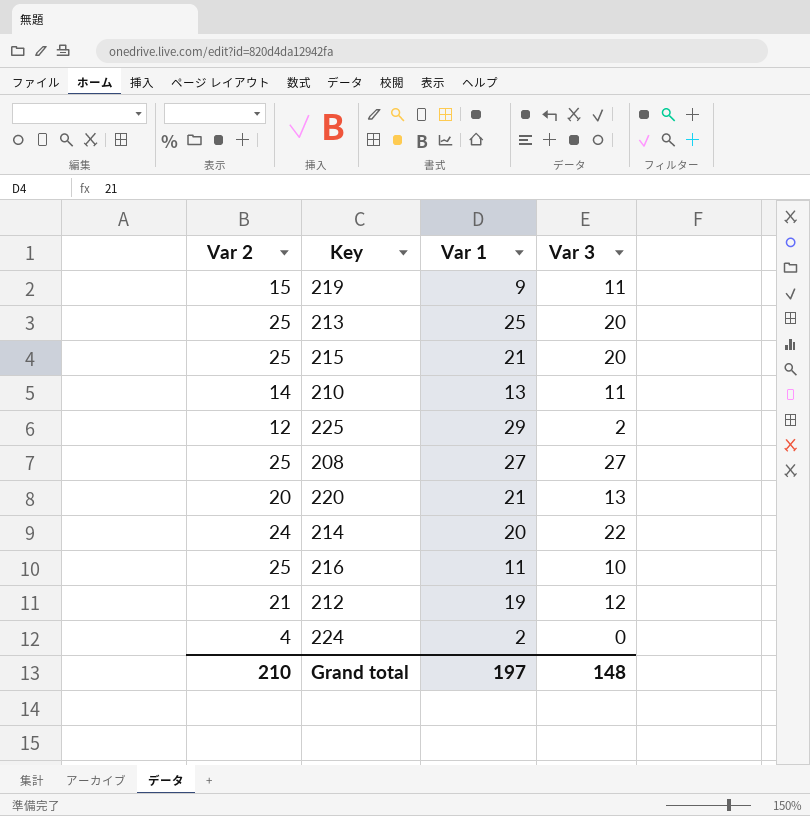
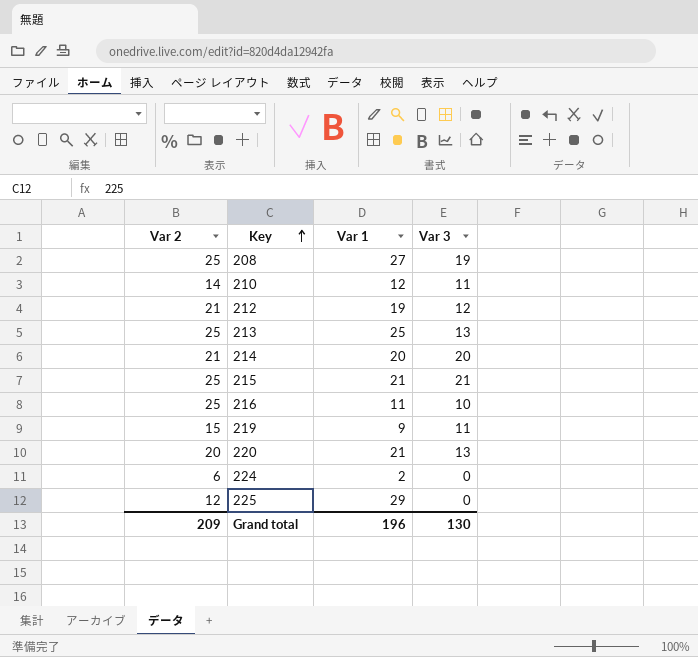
row order: none -> Key ascending
208 | Var 3: 27 -> 19
210 | Var 1: 13 -> 12
213 | Var 3: 20 -> 13
214 | Var 2: 24 -> 21
214 | Var 3: 22 -> 20
215 | Var 3: 20 -> 21
224 | Var 2: 4 -> 6
225 | Var 3: 2 -> 0
Grand total | Var 2: 210 -> 209
Grand total | Var 1: 197 -> 196
Grand total | Var 3: 148 -> 130

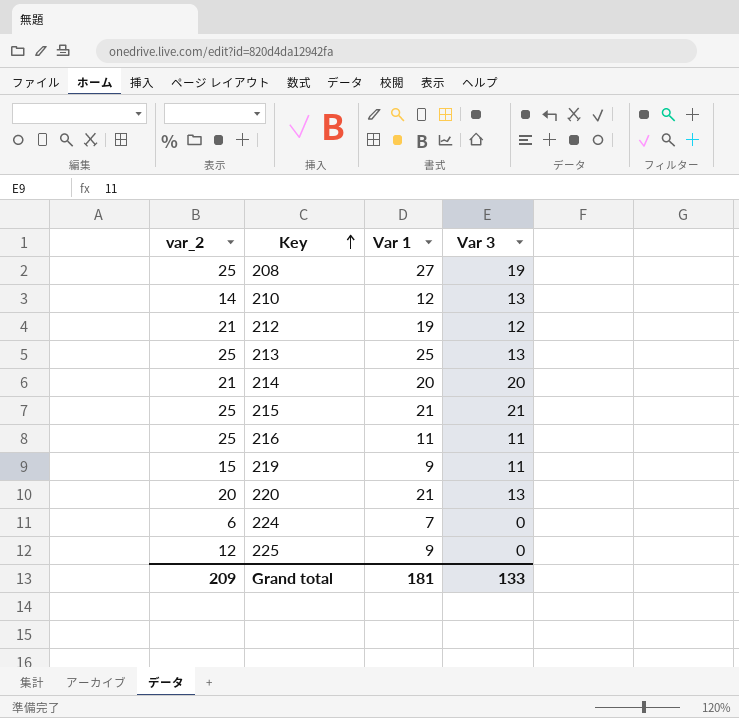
column name: Var 2 -> var_2
210 | Var 3: 11 -> 13
216 | Var 3: 10 -> 11
224 | Var 1: 2 -> 7
225 | Var 1: 29 -> 9
Grand total | Var 1: 196 -> 181
Grand total | Var 3: 130 -> 133

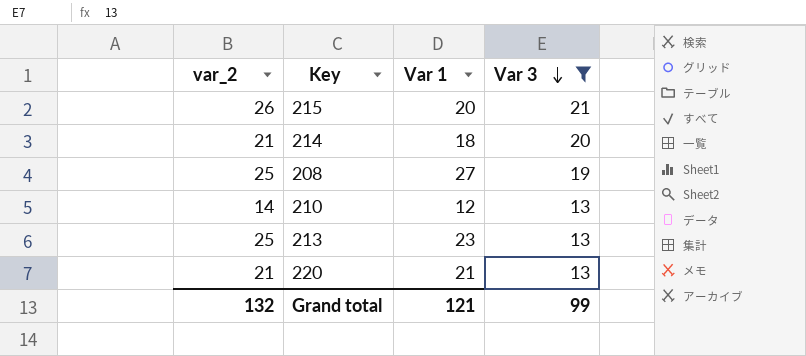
filter: none -> Var 3 >= 13
row order: Key ascending -> Var 3 descending
215 | var_2: 25 -> 26
215 | Var 1: 21 -> 20
214 | Var 1: 20 -> 18
213 | Var 1: 25 -> 23
220 | var_2: 20 -> 21
Grand total | var_2: 209 -> 132
Grand total | Var 1: 181 -> 121
Grand total | Var 3: 133 -> 99

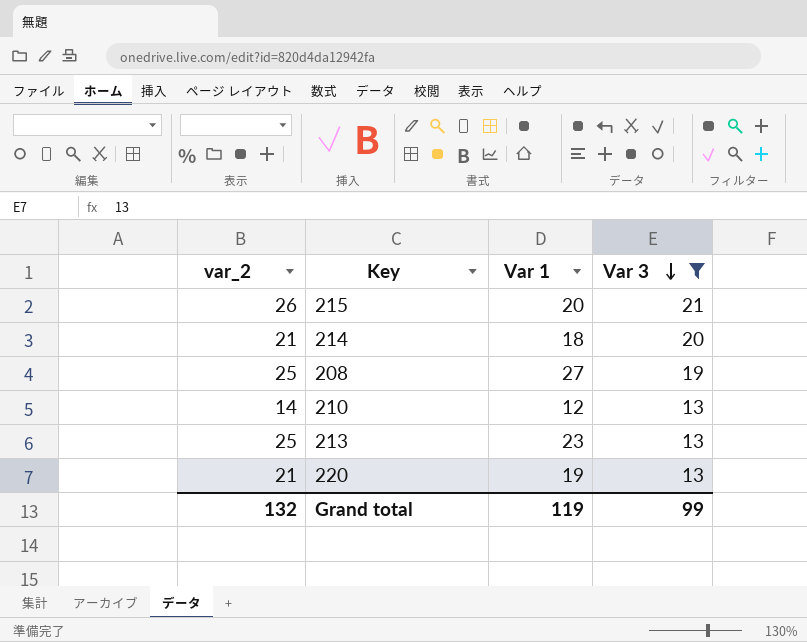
220 | Var 1: 21 -> 19
Grand total | Var 1: 121 -> 119

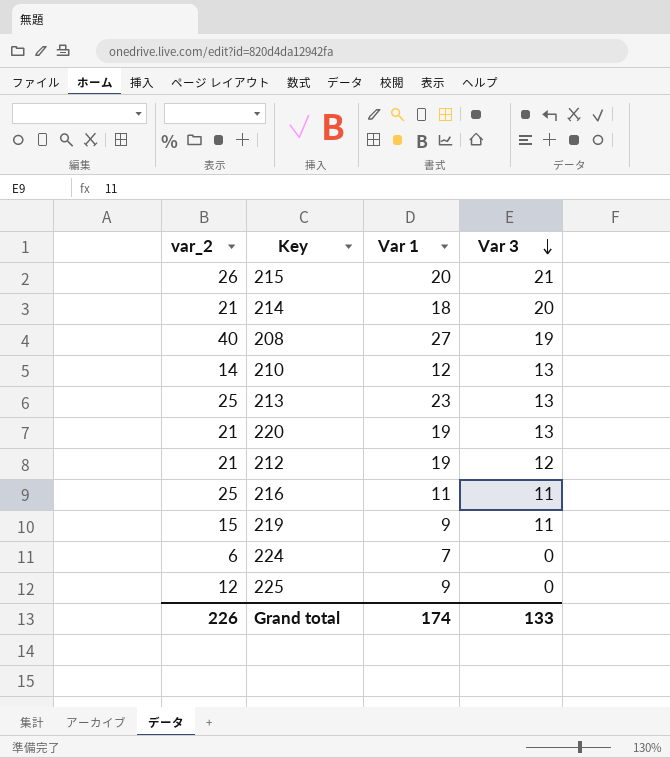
filter: Var 3 >= 13 -> none
208 | var_2: 25 -> 40
Grand total | var_2: 132 -> 226
Grand total | Var 1: 119 -> 174
Grand total | Var 3: 99 -> 133

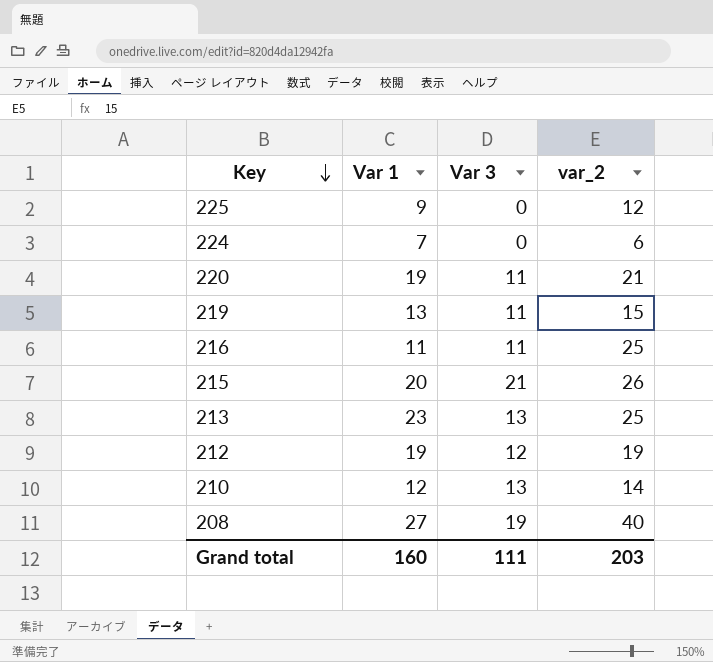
row order: Var 3 descending -> Key descending
column var_2 | position: 1 -> 4
row 214: 21 | 18 | 20 -> none
220 | Var 3: 13 -> 11
219 | Var 1: 9 -> 13
212 | var_2: 21 -> 19
Grand total | Var 1: 174 -> 160
Grand total | Var 3: 133 -> 111
Grand total | var_2: 226 -> 203

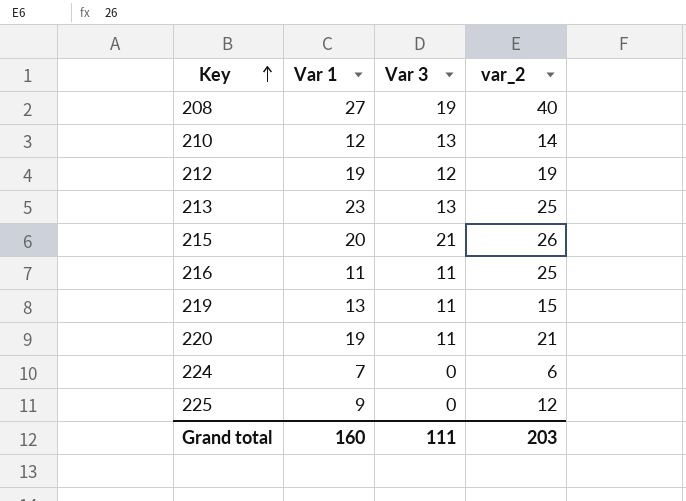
row order: Key descending -> Key ascending

